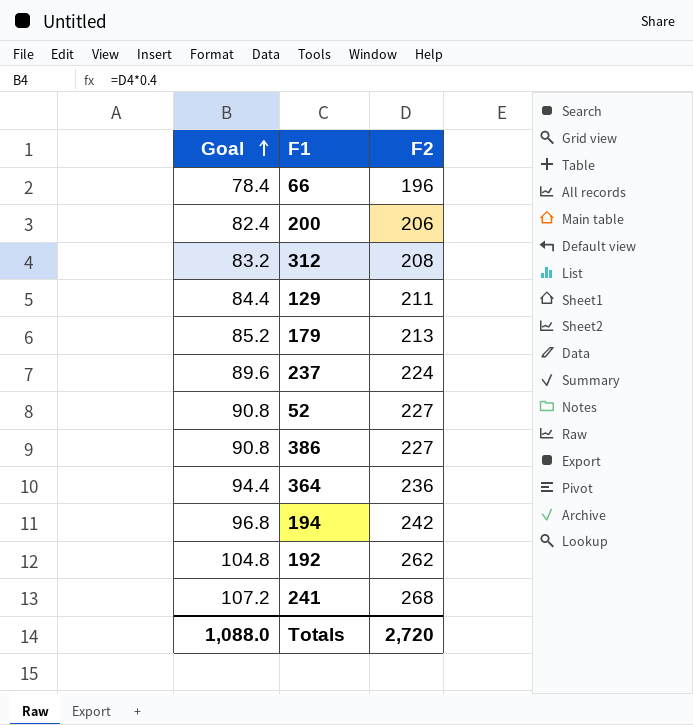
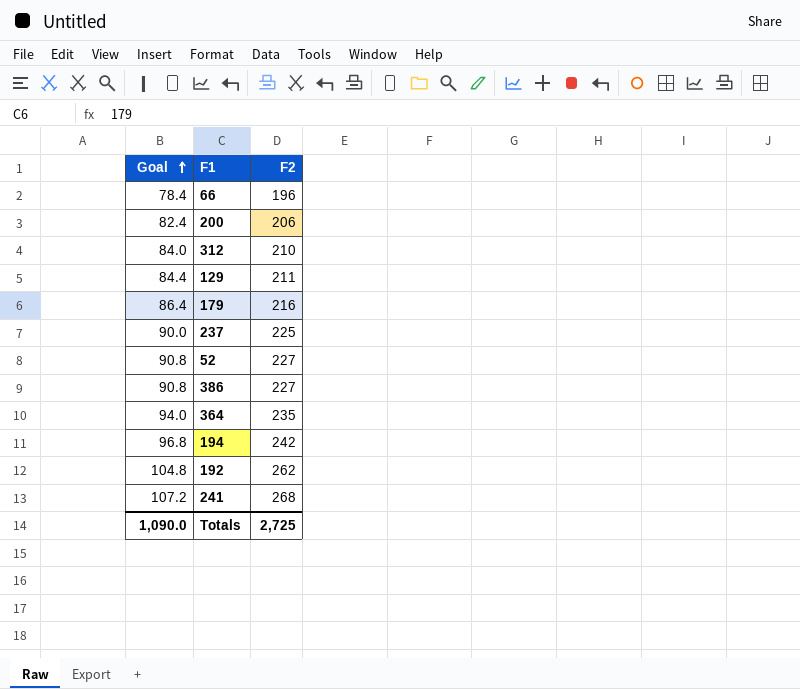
312 | Goal: 83.2 -> 84.0
312 | F2: 208 -> 210
179 | Goal: 85.2 -> 86.4
179 | F2: 213 -> 216
237 | Goal: 89.6 -> 90.0
237 | F2: 224 -> 225
364 | Goal: 94.4 -> 94.0
364 | F2: 236 -> 235
Totals | Goal: 1,088.0 -> 1,090.0
Totals | F2: 2,720 -> 2,725

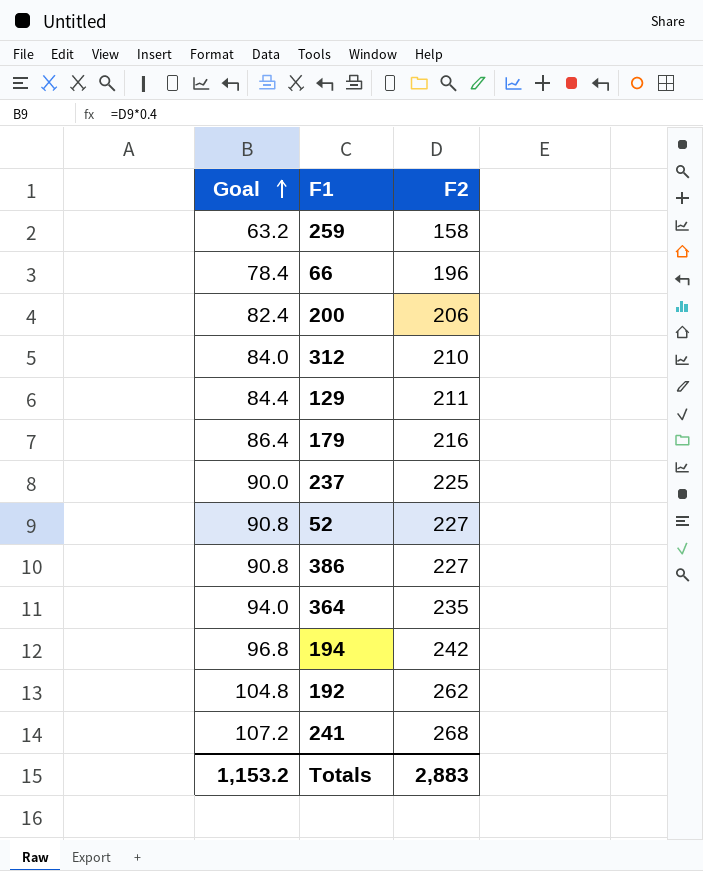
row 259: none -> 63.2 | 158
Totals | Goal: 1,090.0 -> 1,153.2
Totals | F2: 2,725 -> 2,883

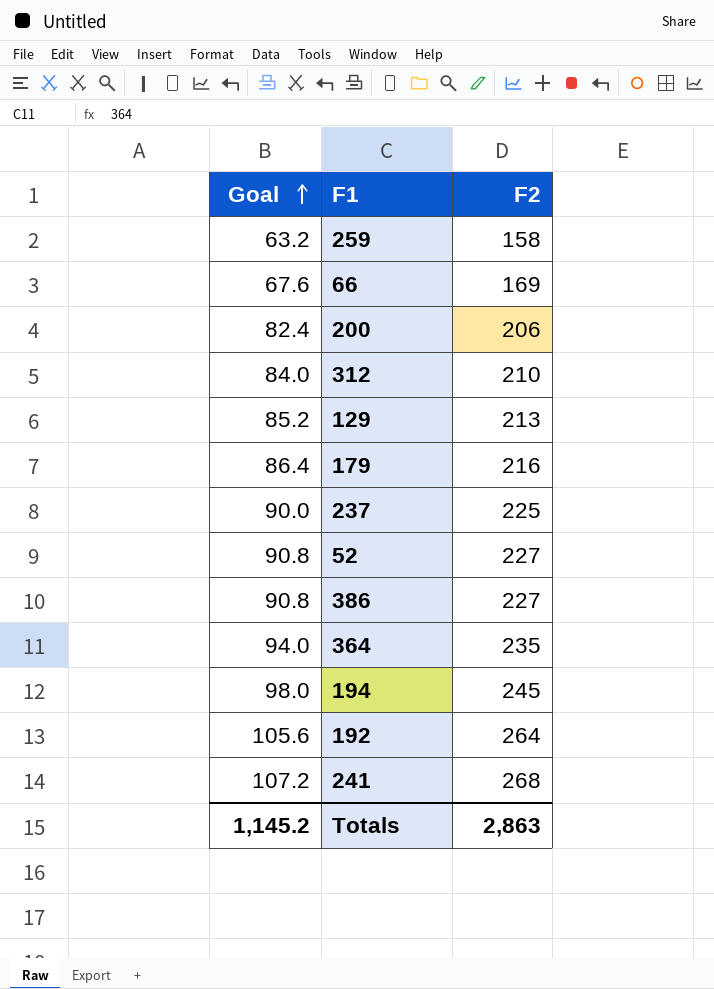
66 | Goal: 78.4 -> 67.6
66 | F2: 196 -> 169
129 | Goal: 84.4 -> 85.2
129 | F2: 211 -> 213
194 | Goal: 96.8 -> 98.0
194 | F2: 242 -> 245
192 | Goal: 104.8 -> 105.6
192 | F2: 262 -> 264
Totals | Goal: 1,153.2 -> 1,145.2
Totals | F2: 2,883 -> 2,863

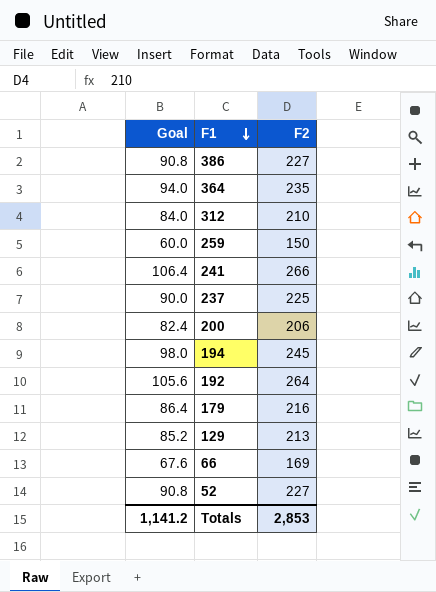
row order: Goal ascending -> F1 descending
259 | Goal: 63.2 -> 60.0
259 | F2: 158 -> 150
241 | Goal: 107.2 -> 106.4
241 | F2: 268 -> 266
Totals | Goal: 1,145.2 -> 1,141.2
Totals | F2: 2,863 -> 2,853

